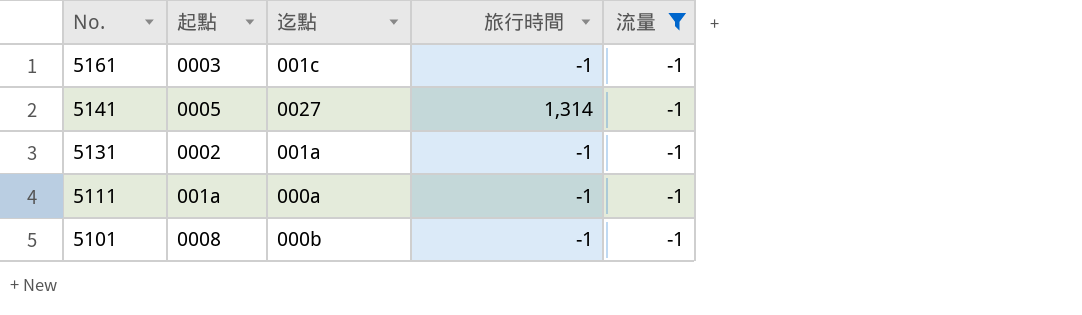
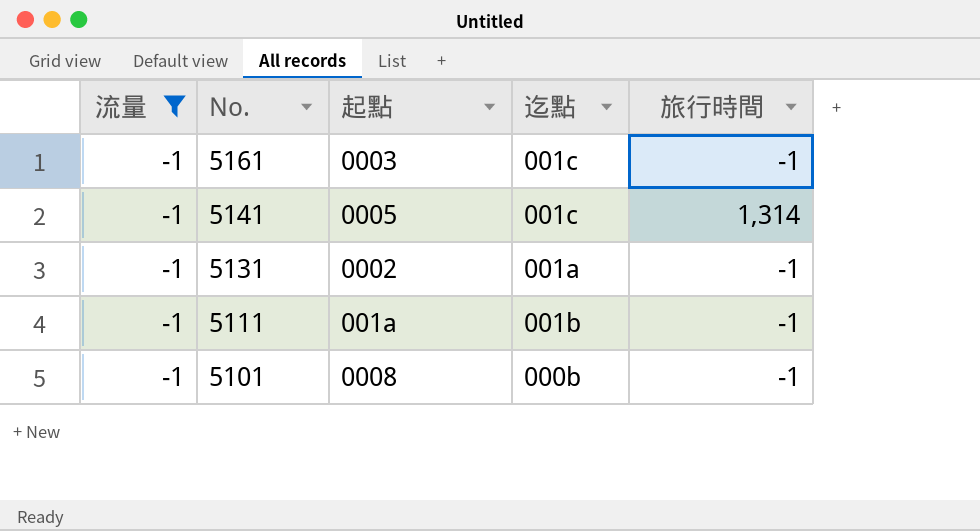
column 流量 | position: 5 -> 1
5141 | 迄點: 0027 -> 001c
5111 | 迄點: 000a -> 001b

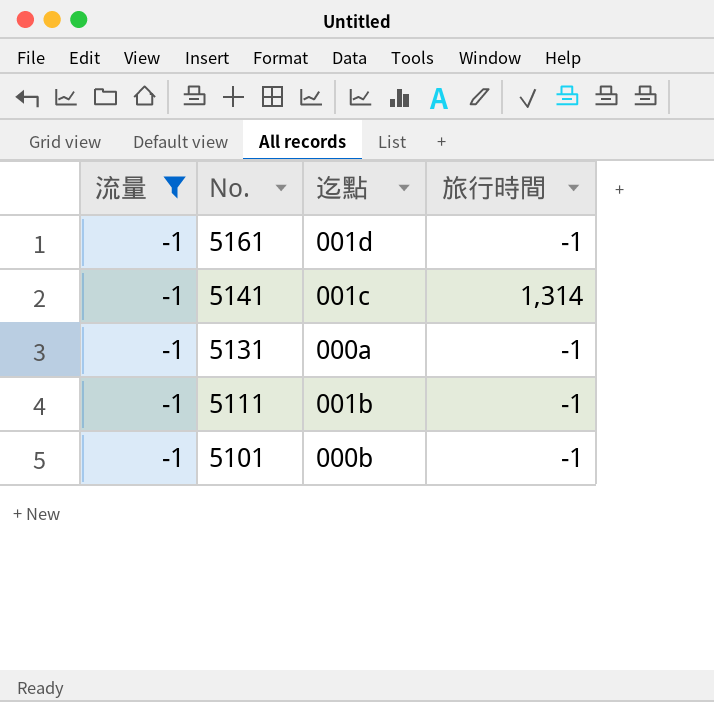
column 起點 | position: 3 -> none
5161 | 迄點: 001c -> 001d
5131 | 迄點: 001a -> 000a

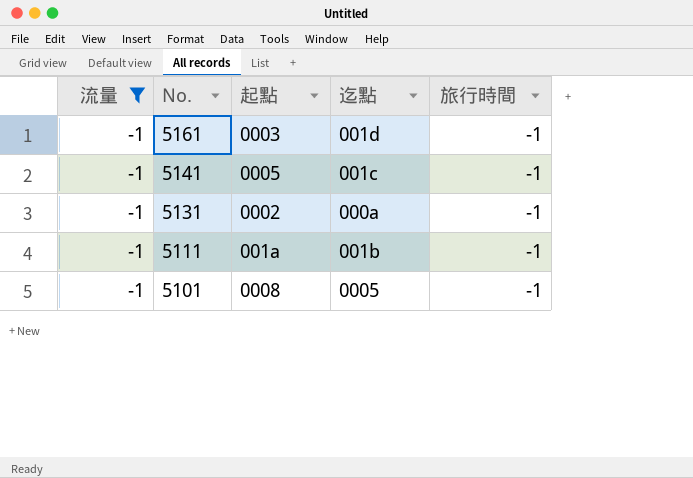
column 起點 | position: none -> 3
5141 | 旅行時間: 1,314 -> -1
5101 | 迄點: 000b -> 0005

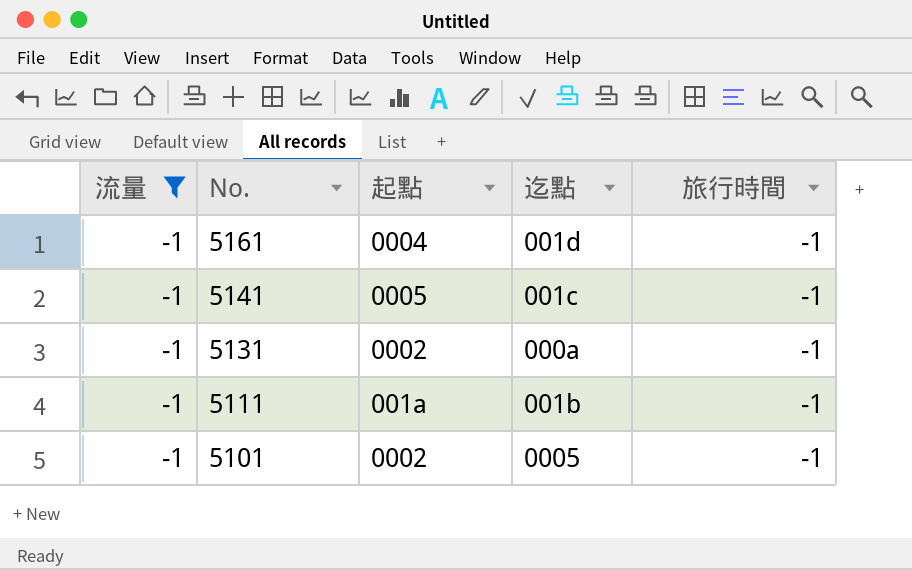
5161 | 起點: 0003 -> 0004
5101 | 起點: 0008 -> 0002

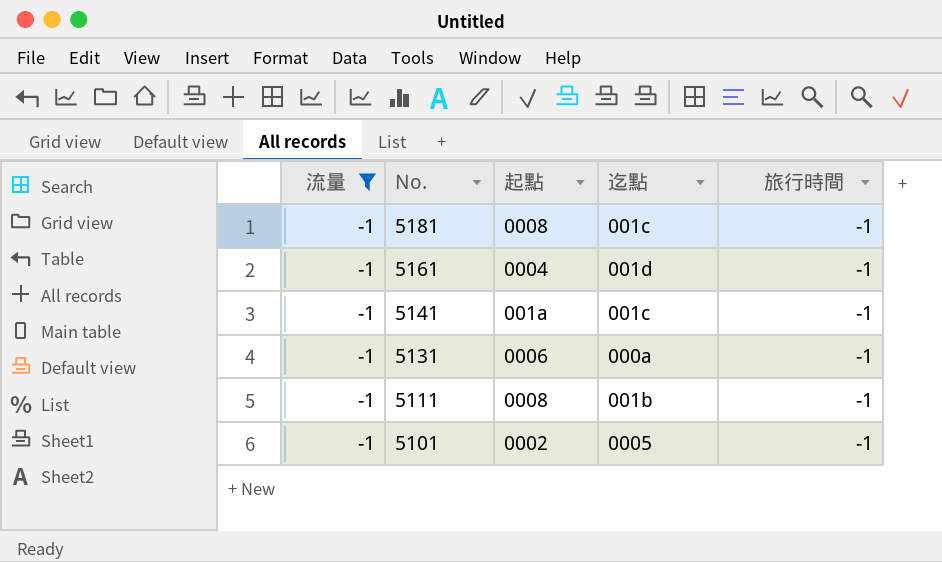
row 5181: none -> -1 | 0008 | 001c | -1
5141 | 起點: 0005 -> 001a
5131 | 起點: 0002 -> 0006
5111 | 起點: 001a -> 0008

